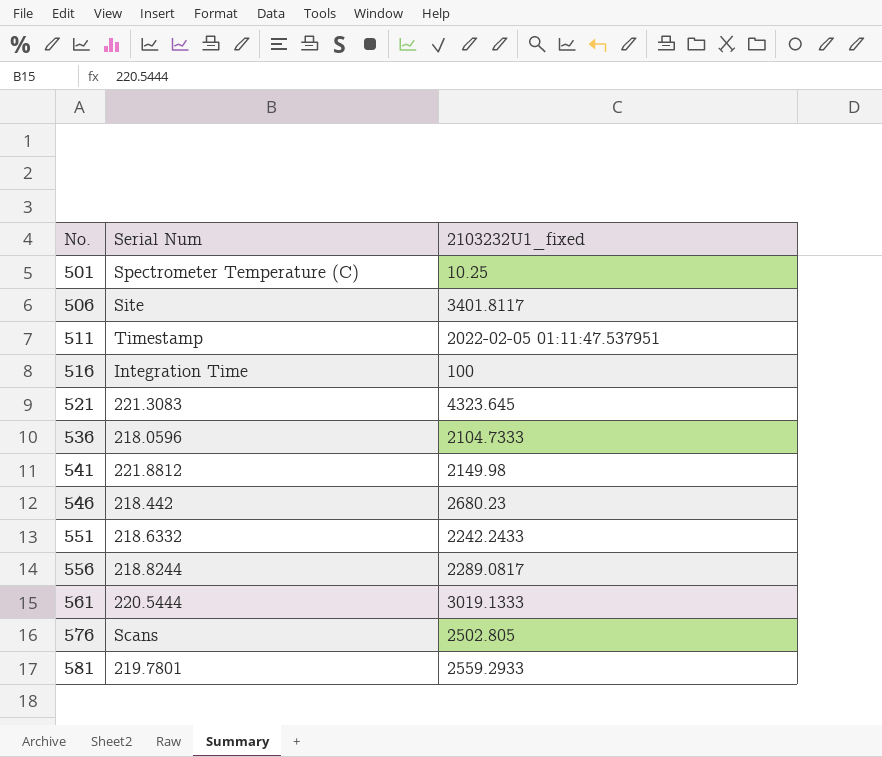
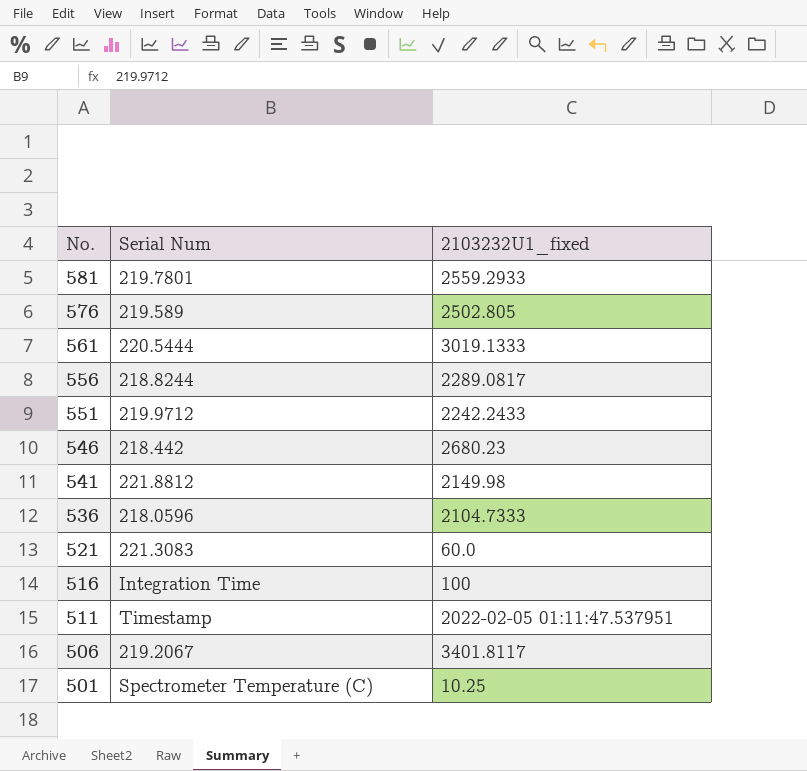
row order: No. ascending -> No. descending
576 | Serial Num: Scans -> 219.589
551 | Serial Num: 218.6332 -> 219.9712
521 | 2103232U1_fixed: 4323.645 -> 60.0
506 | Serial Num: Site -> 219.2067

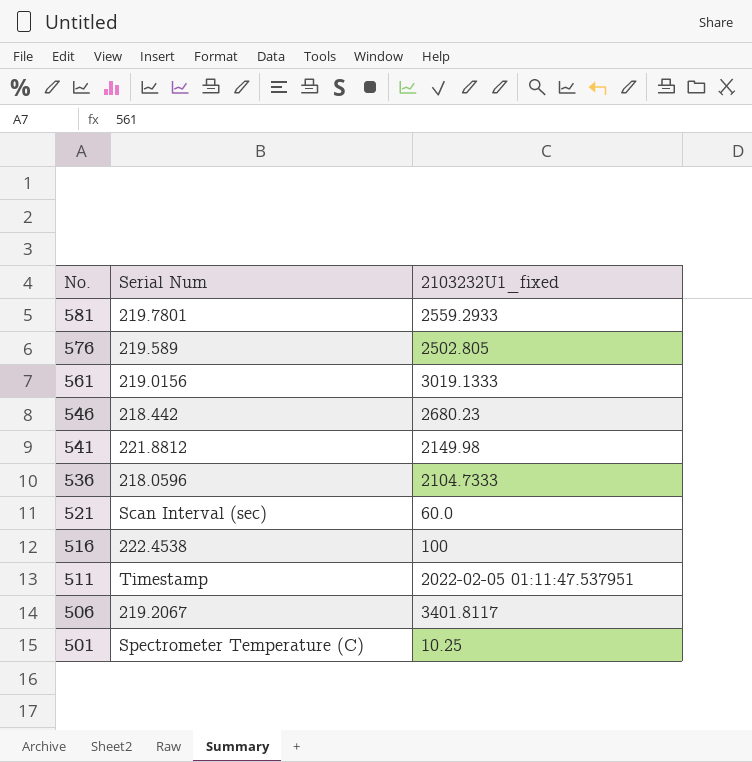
row 556: 218.8244 | 2289.0817 -> none
row 551: 219.9712 | 2242.2433 -> none
561 | Serial Num: 220.5444 -> 219.0156
521 | Serial Num: 221.3083 -> Scan Interval (sec)
516 | Serial Num: Integration Time -> 222.4538

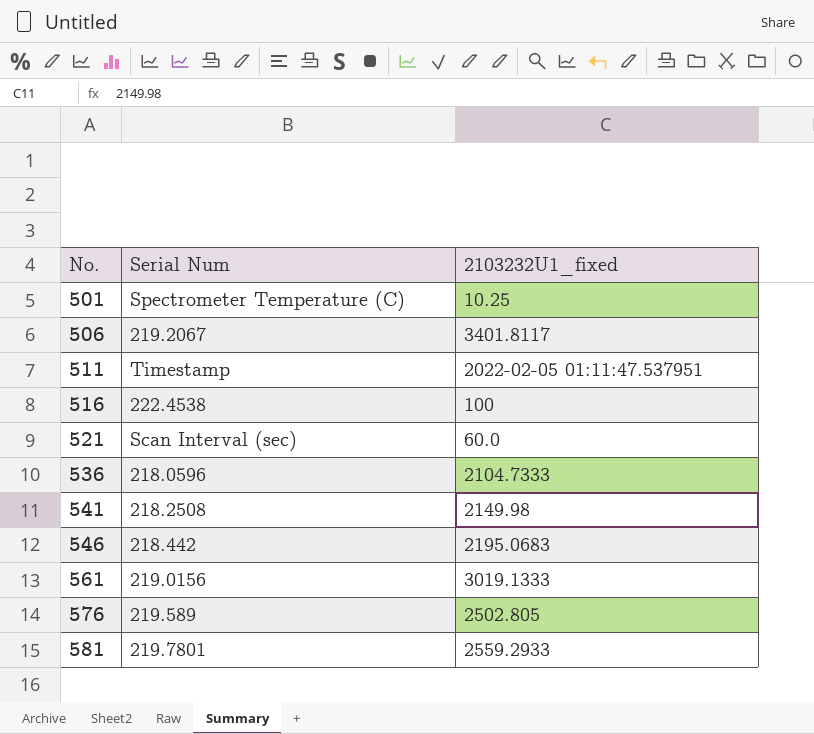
row order: No. descending -> No. ascending
541 | Serial Num: 221.8812 -> 218.2508
546 | 2103232U1_fixed: 2680.23 -> 2195.0683

